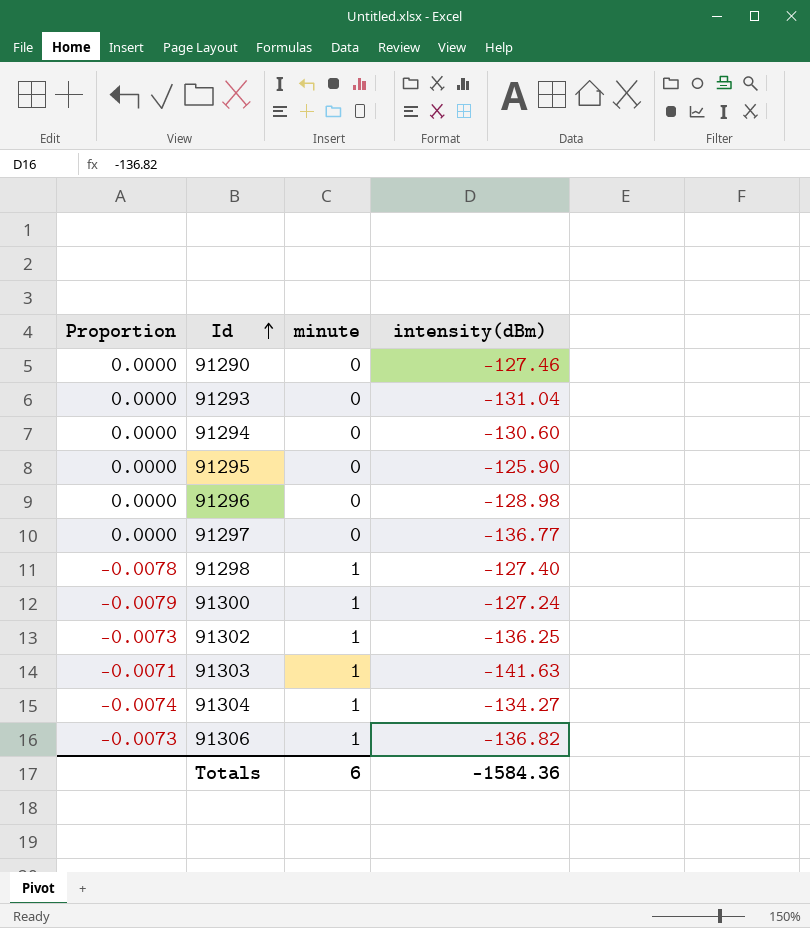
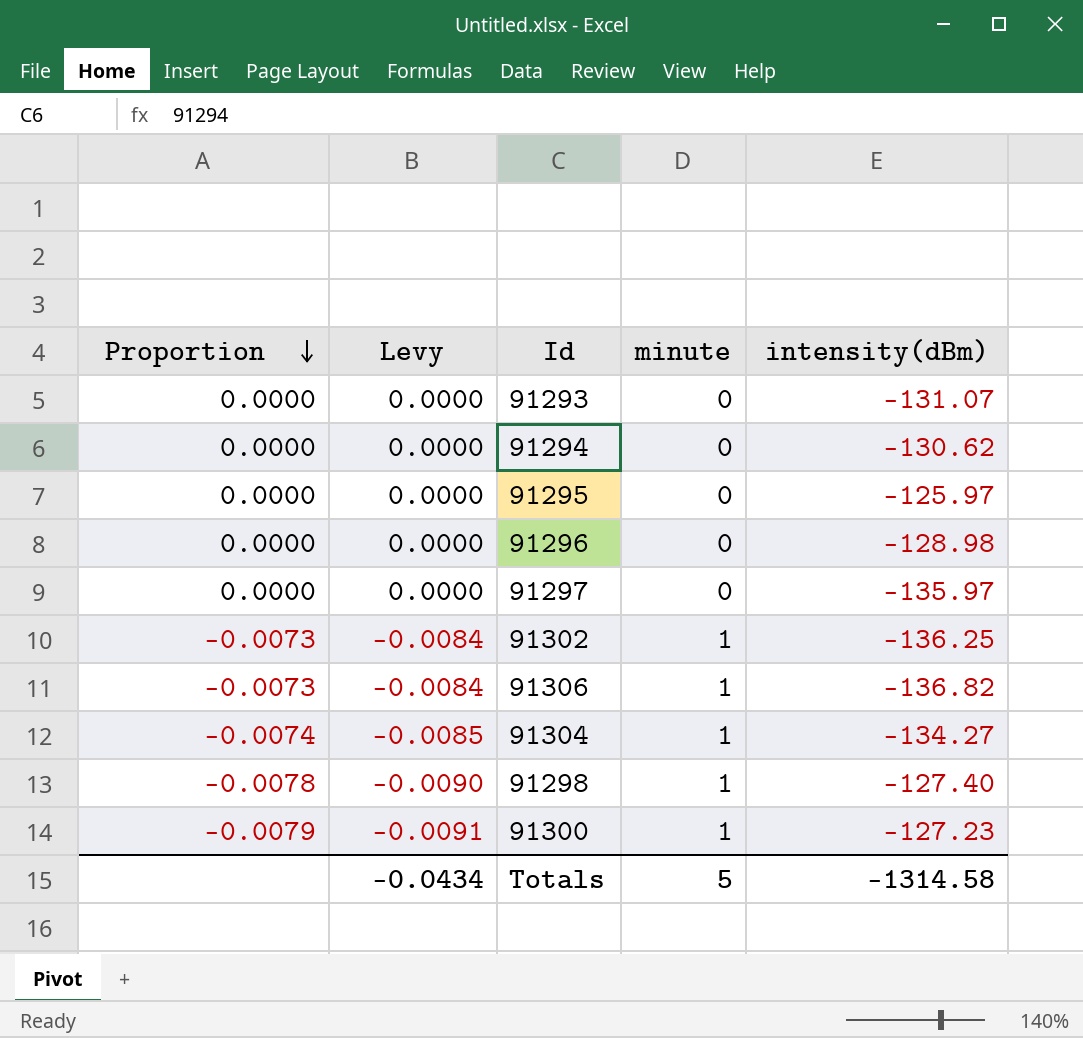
row order: Id ascending -> Proportion descending
column Levy | formula: none -> [Proportion] * 1.15
row 91290: 0.0000 | 0 | -127.46 -> none
row 91303: -0.0071 | 1 | -141.63 -> none
91293 | intensity(dBm): -131.04 -> -131.07
91294 | intensity(dBm): -130.60 -> -130.62
91295 | intensity(dBm): -125.90 -> -125.97
91297 | intensity(dBm): -136.77 -> -135.97
91300 | intensity(dBm): -127.24 -> -127.23
Totals | minute: 6 -> 5
Totals | intensity(dBm): -1584.36 -> -1314.58

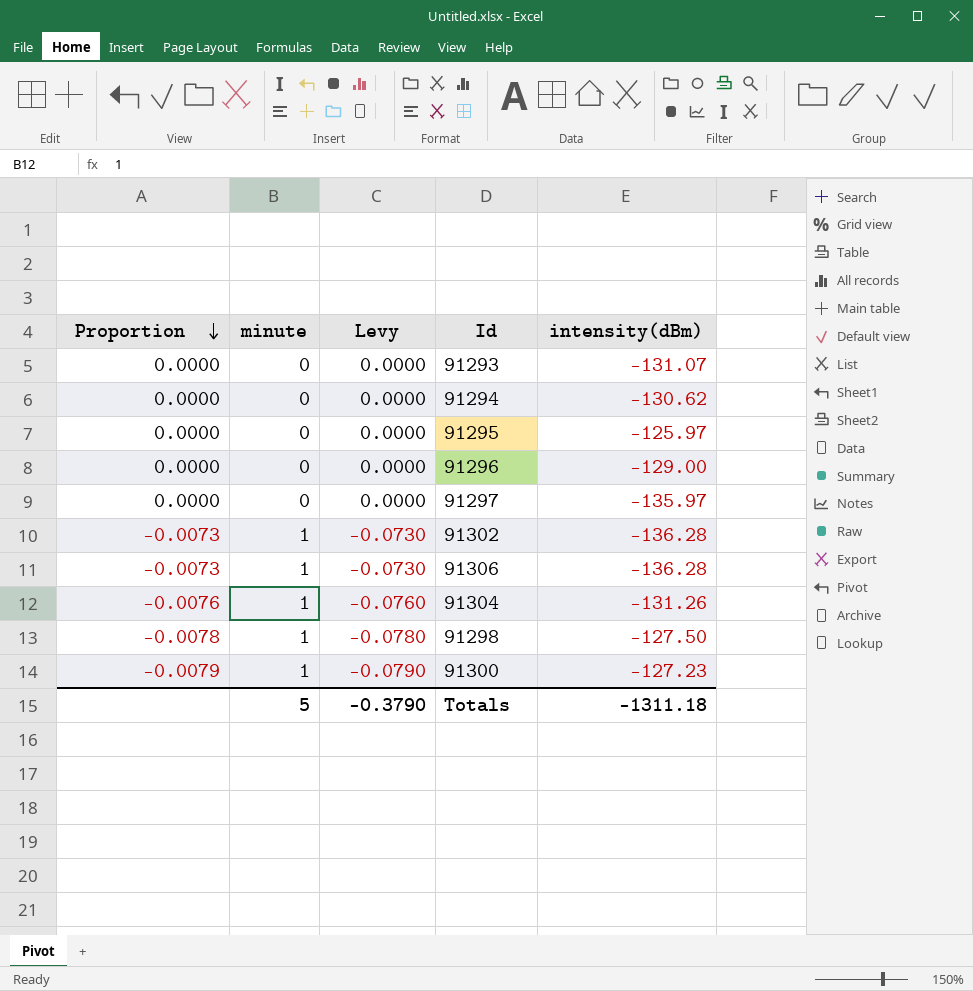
column minute | position: 4 -> 2
column Levy | formula: [Proportion] * 1.15 -> [Proportion] * 10
91296 | intensity(dBm): -128.98 -> -129.00
91302 | intensity(dBm): -136.25 -> -136.28
91306 | intensity(dBm): -136.82 -> -136.28
91304 | Proportion: -0.0074 -> -0.0076
91304 | intensity(dBm): -134.27 -> -131.26
91298 | intensity(dBm): -127.40 -> -127.50
Totals | Levy: -0.0434 -> -0.3790
Totals | intensity(dBm): -1314.58 -> -1311.18

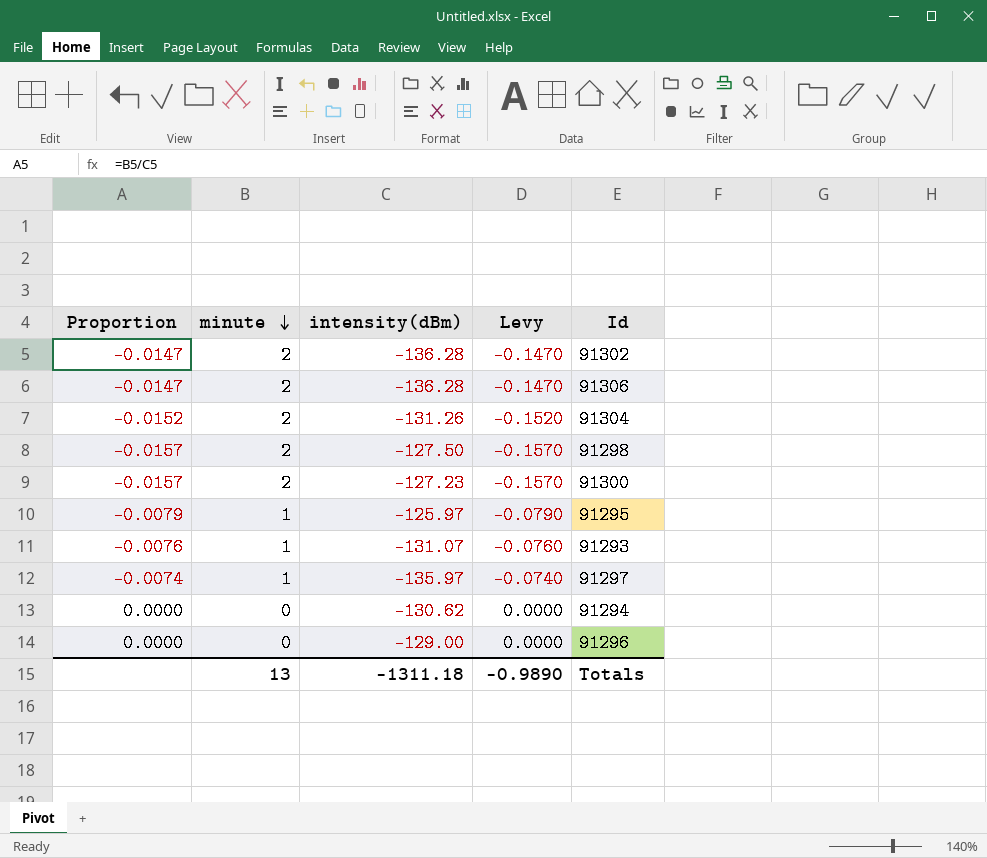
row order: Proportion descending -> minute descending
column intensity(dBm) | position: 5 -> 3
91302 | Proportion: -0.0073 -> -0.0147
91302 | minute: 1 -> 2
91302 | Levy: -0.0730 -> -0.1470
91306 | Proportion: -0.0073 -> -0.0147
91306 | minute: 1 -> 2
91306 | Levy: -0.0730 -> -0.1470
91304 | Proportion: -0.0076 -> -0.0152
91304 | minute: 1 -> 2
91304 | Levy: -0.0760 -> -0.1520
91298 | Proportion: -0.0078 -> -0.0157
91298 | minute: 1 -> 2
91298 | Levy: -0.0780 -> -0.1570
91300 | Proportion: -0.0079 -> -0.0157
91300 | minute: 1 -> 2
91300 | Levy: -0.0790 -> -0.1570
91295 | Proportion: 0.0000 -> -0.0079
91295 | minute: 0 -> 1
91295 | Levy: 0.0000 -> -0.0790
91293 | Proportion: 0.0000 -> -0.0076
91293 | minute: 0 -> 1
91293 | Levy: 0.0000 -> -0.0760
91297 | Proportion: 0.0000 -> -0.0074
91297 | minute: 0 -> 1
91297 | Levy: 0.0000 -> -0.0740
Totals | minute: 5 -> 13
Totals | Levy: -0.3790 -> -0.9890

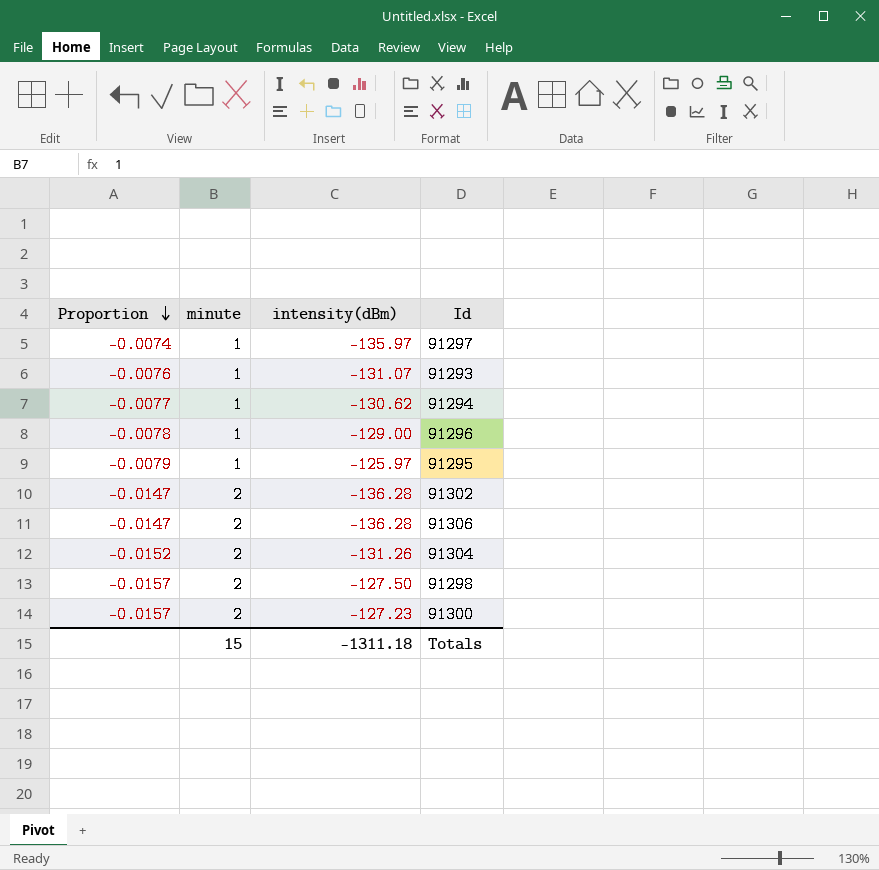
row order: minute descending -> Proportion descending
column Levy | formula: [Proportion] * 10 -> none
91294 | Proportion: 0.0000 -> -0.0077
91294 | minute: 0 -> 1
91296 | Proportion: 0.0000 -> -0.0078
91296 | minute: 0 -> 1
Totals | minute: 13 -> 15

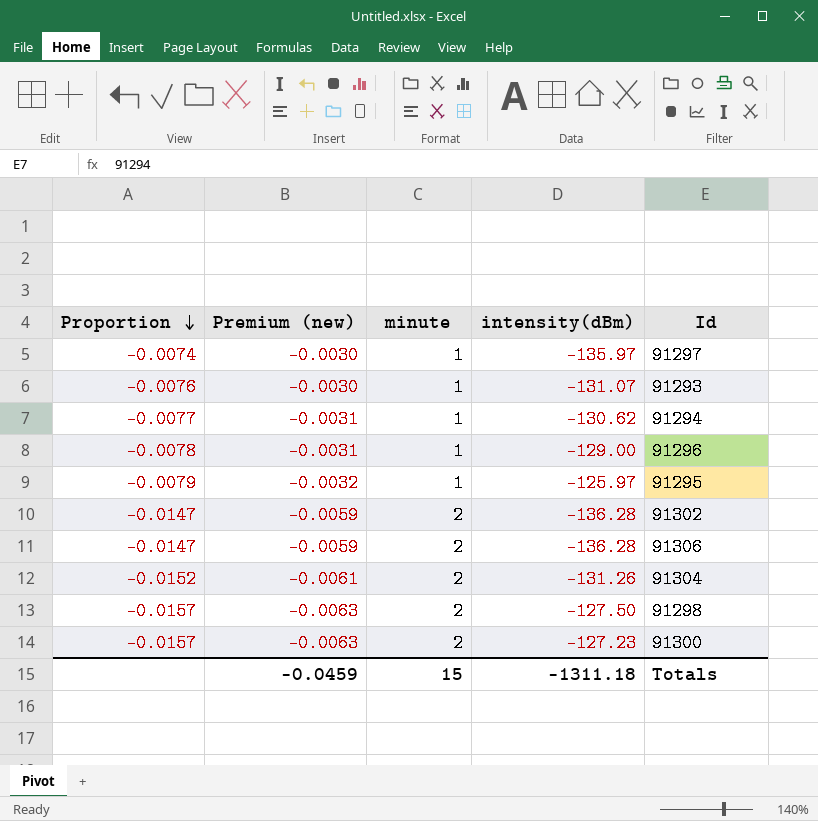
column Premium (new) | formula: none -> [Proportion] * 0.4

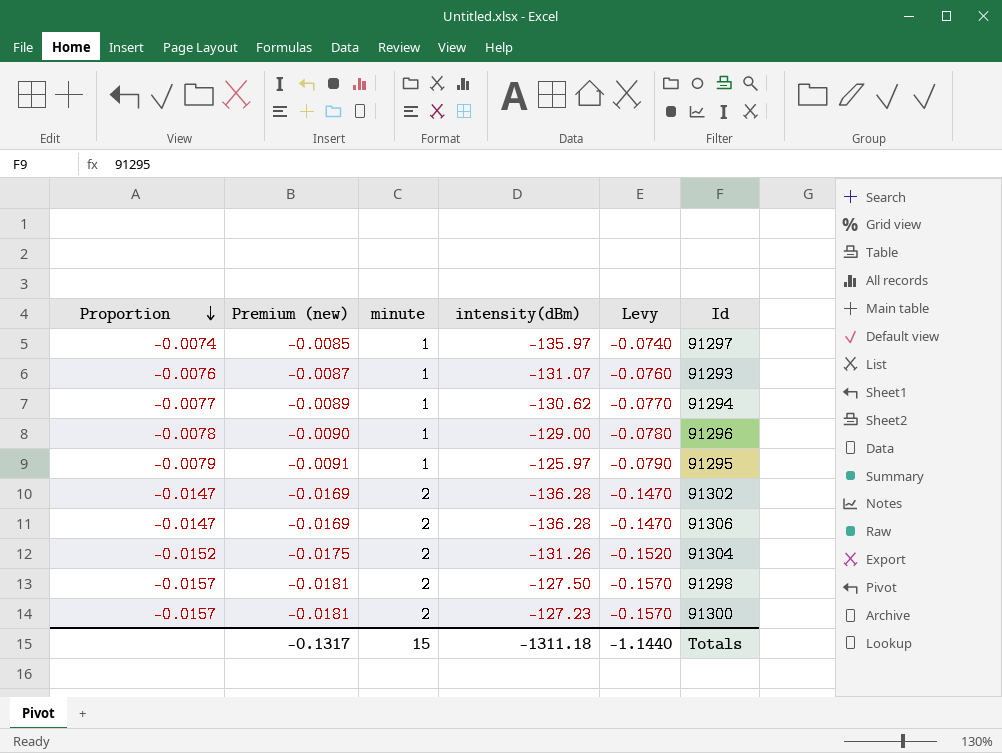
column Premium (new) | formula: [Proportion] * 0.4 -> [Proportion] * 1.15
column Levy | formula: none -> [Proportion] * 10
Totals | Premium (new): -0.0459 -> -0.1317

